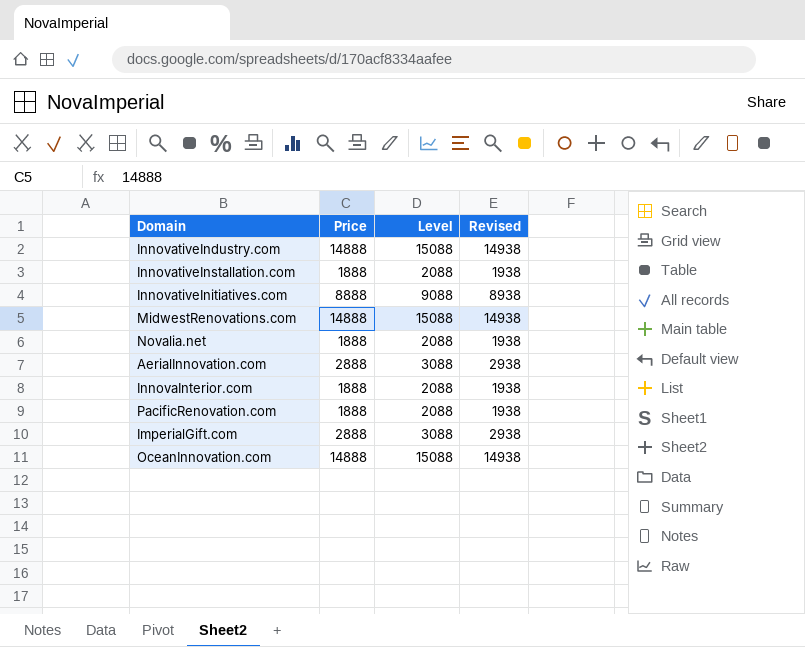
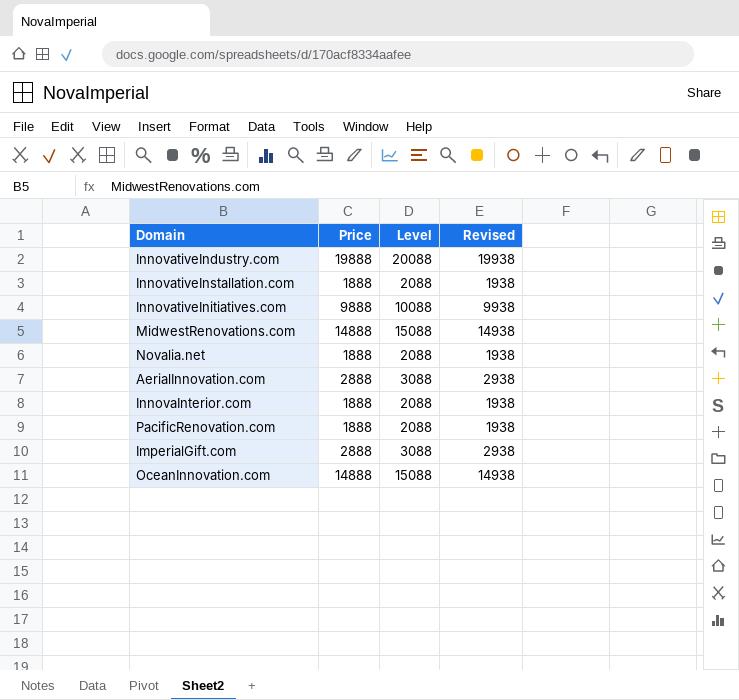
InnovativeIndustry.com | Price: 14888 -> 19888
InnovativeIndustry.com | Level: 15088 -> 20088
InnovativeIndustry.com | Revised: 14938 -> 19938
InnovativeInitiatives.com | Price: 8888 -> 9888
InnovativeInitiatives.com | Level: 9088 -> 10088
InnovativeInitiatives.com | Revised: 8938 -> 9938

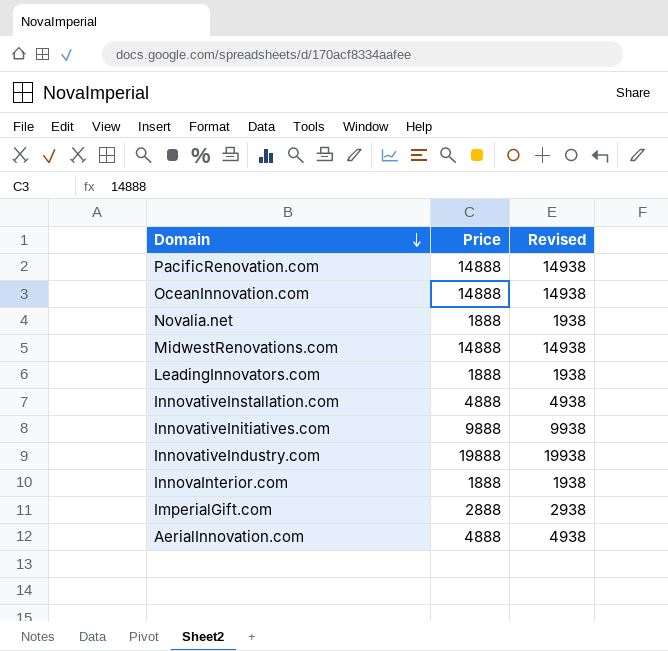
row order: none -> Domain descending
column Level | formula: [Price] + 200 -> none
PacificRenovation.com | Price: 1888 -> 14888
PacificRenovation.com | Revised: 1938 -> 14938
row LeadingInnovators.com: none -> 1888 | 1938
InnovativeInstallation.com | Price: 1888 -> 4888
InnovativeInstallation.com | Revised: 1938 -> 4938
AerialInnovation.com | Price: 2888 -> 4888
AerialInnovation.com | Revised: 2938 -> 4938

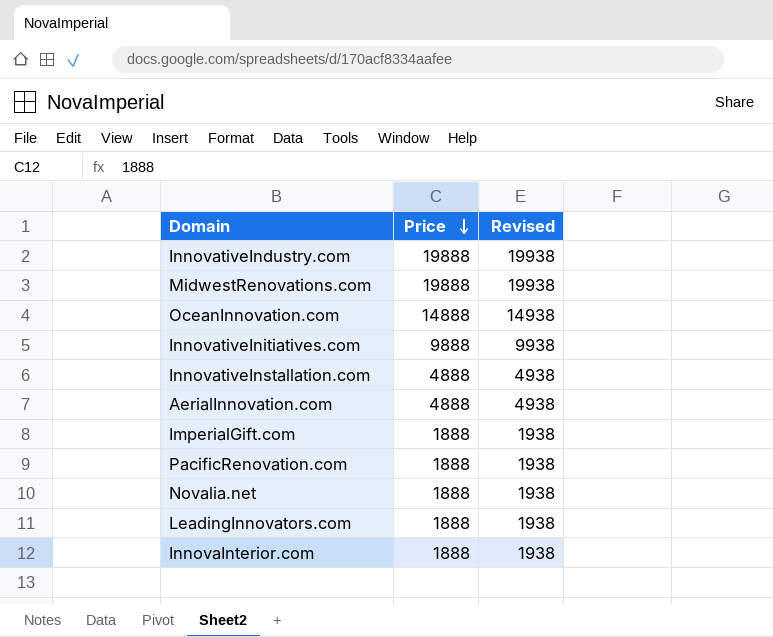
row order: Domain descending -> Price descending
MidwestRenovations.com | Price: 14888 -> 19888
MidwestRenovations.com | Revised: 14938 -> 19938
ImperialGift.com | Price: 2888 -> 1888
ImperialGift.com | Revised: 2938 -> 1938
PacificRenovation.com | Price: 14888 -> 1888
PacificRenovation.com | Revised: 14938 -> 1938

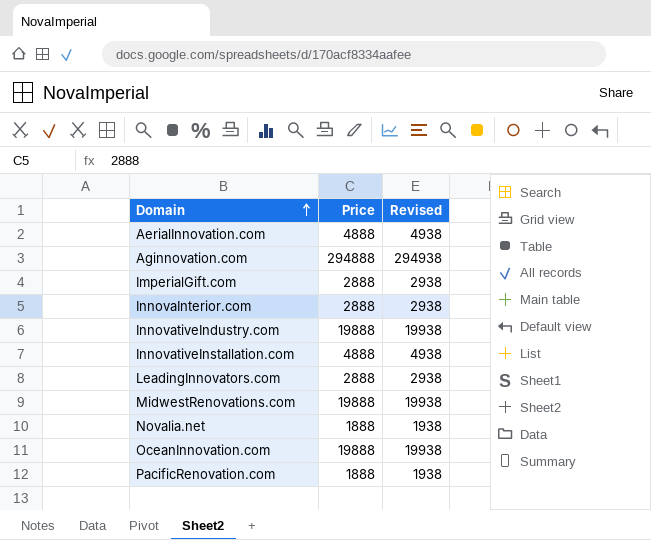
row order: Price descending -> Domain ascending
row InnovativeInitiatives.com: 9888 | 9938 -> none
row Aginnovation.com: none -> 294888 | 294938
ImperialGift.com | Price: 1888 -> 2888
ImperialGift.com | Revised: 1938 -> 2938
InnovaInterior.com | Price: 1888 -> 2888
InnovaInterior.com | Revised: 1938 -> 2938
LeadingInnovators.com | Price: 1888 -> 2888
LeadingInnovators.com | Revised: 1938 -> 2938
OceanInnovation.com | Price: 14888 -> 19888
OceanInnovation.com | Revised: 14938 -> 19938

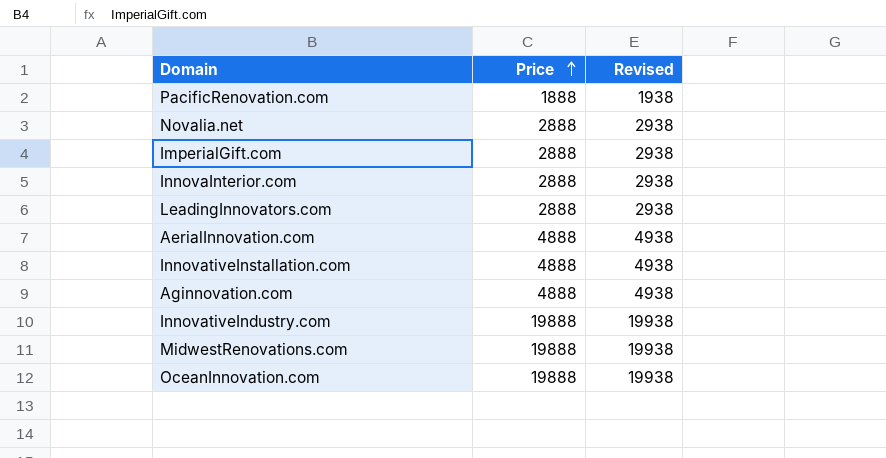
row order: Domain ascending -> Price ascending
Novalia.net | Price: 1888 -> 2888
Novalia.net | Revised: 1938 -> 2938
Aginnovation.com | Price: 294888 -> 4888
Aginnovation.com | Revised: 294938 -> 4938

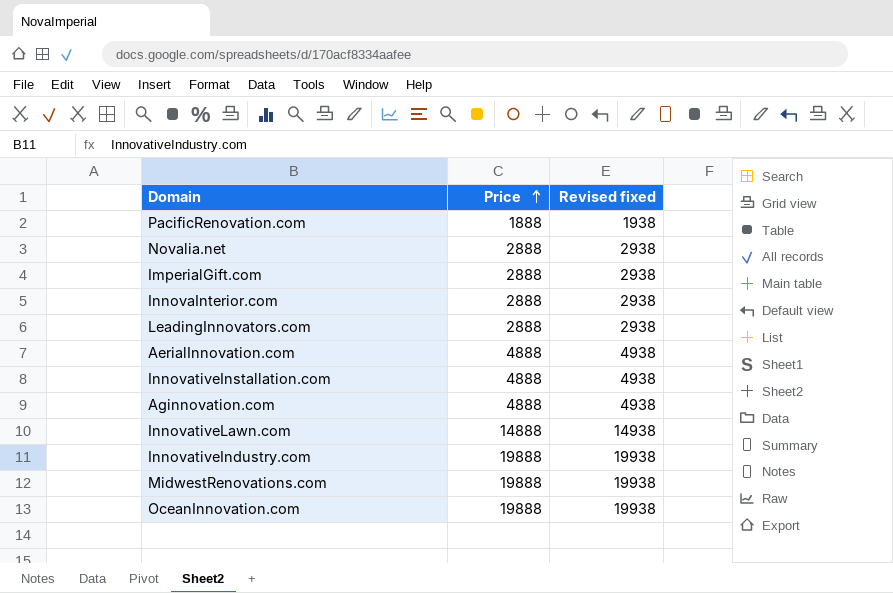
column name: Revised -> Revised fixed
row InnovativeLawn.com: none -> 14888 | 14938

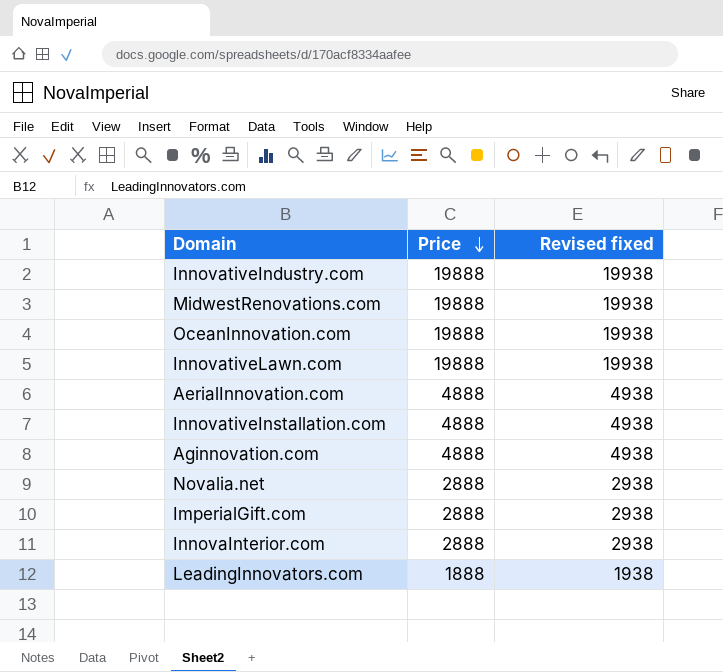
row order: Price ascending -> Price descending
row PacificRenovation.com: 1888 | 1938 -> none
InnovativeLawn.com | Price: 14888 -> 19888
InnovativeLawn.com | Revised fixed: 14938 -> 19938
LeadingInnovators.com | Price: 2888 -> 1888
LeadingInnovators.com | Revised fixed: 2938 -> 1938

